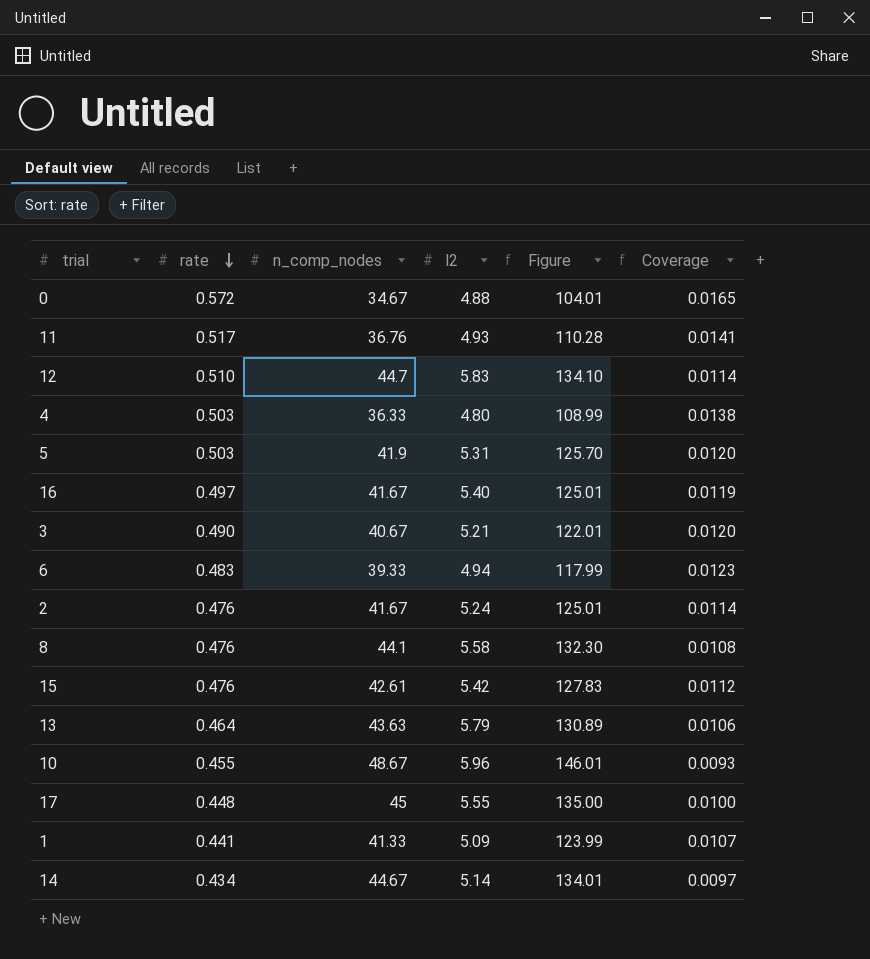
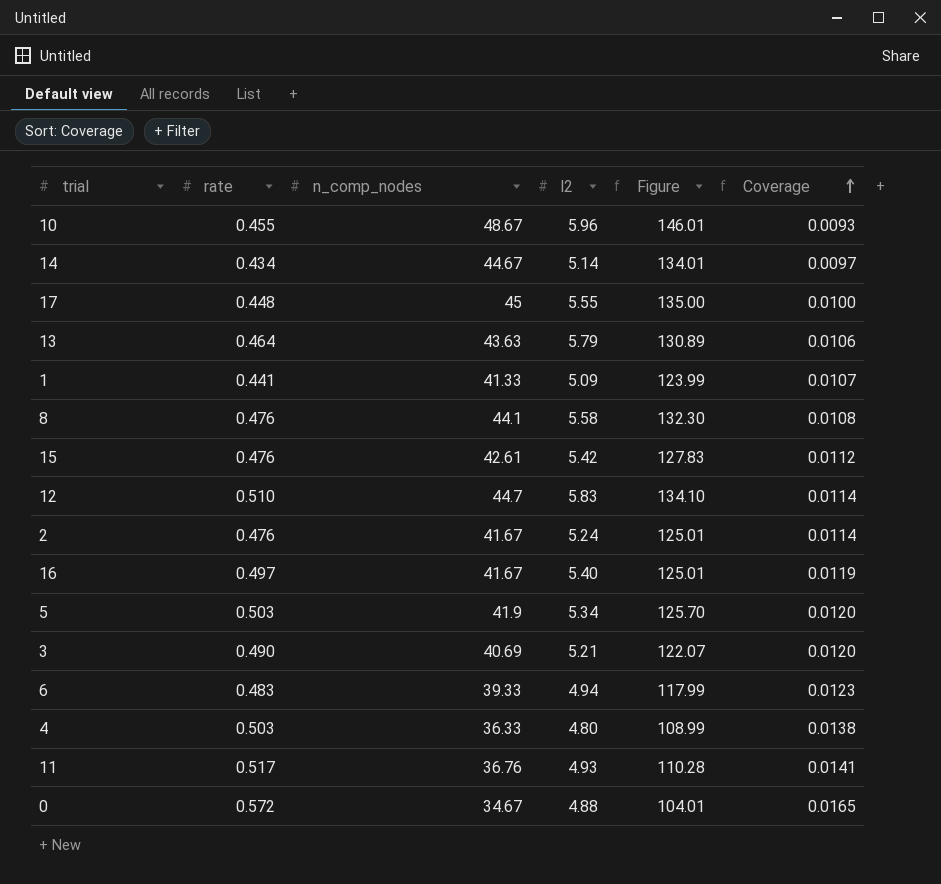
row order: rate descending -> Coverage ascending
5 | l2: 5.31 -> 5.34
3 | n_comp_nodes: 40.67 -> 40.69
3 | Figure: 122.01 -> 122.07

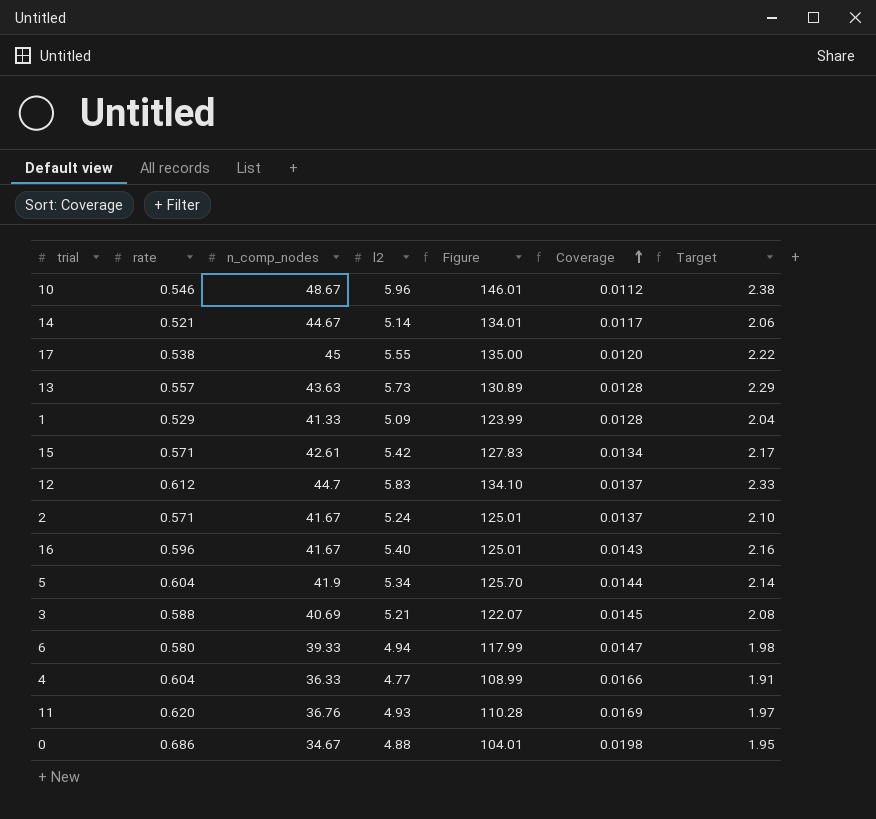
column Target | formula: none -> [l2] * 0.4
row 8: 0.476 | 44.1 | 5.58 | 132.30 | 0.0108 -> none
10 | rate: 0.455 -> 0.546
10 | Coverage: 0.0093 -> 0.0112
14 | rate: 0.434 -> 0.521
14 | Coverage: 0.0097 -> 0.0117
17 | rate: 0.448 -> 0.538
17 | Coverage: 0.0100 -> 0.0120
13 | rate: 0.464 -> 0.557
13 | l2: 5.79 -> 5.73
13 | Coverage: 0.0106 -> 0.0128
1 | rate: 0.441 -> 0.529
1 | Coverage: 0.0107 -> 0.0128
15 | rate: 0.476 -> 0.571
15 | Coverage: 0.0112 -> 0.0134
12 | rate: 0.510 -> 0.612
12 | Coverage: 0.0114 -> 0.0137
2 | rate: 0.476 -> 0.571
2 | Coverage: 0.0114 -> 0.0137
16 | rate: 0.497 -> 0.596
16 | Coverage: 0.0119 -> 0.0143
5 | rate: 0.503 -> 0.604
5 | Coverage: 0.0120 -> 0.0144
3 | rate: 0.490 -> 0.588
3 | Coverage: 0.0120 -> 0.0145
6 | rate: 0.483 -> 0.580
6 | Coverage: 0.0123 -> 0.0147
4 | rate: 0.503 -> 0.604
4 | l2: 4.80 -> 4.77
4 | Coverage: 0.0138 -> 0.0166
11 | rate: 0.517 -> 0.620
11 | Coverage: 0.0141 -> 0.0169
0 | rate: 0.572 -> 0.686
0 | Coverage: 0.0165 -> 0.0198

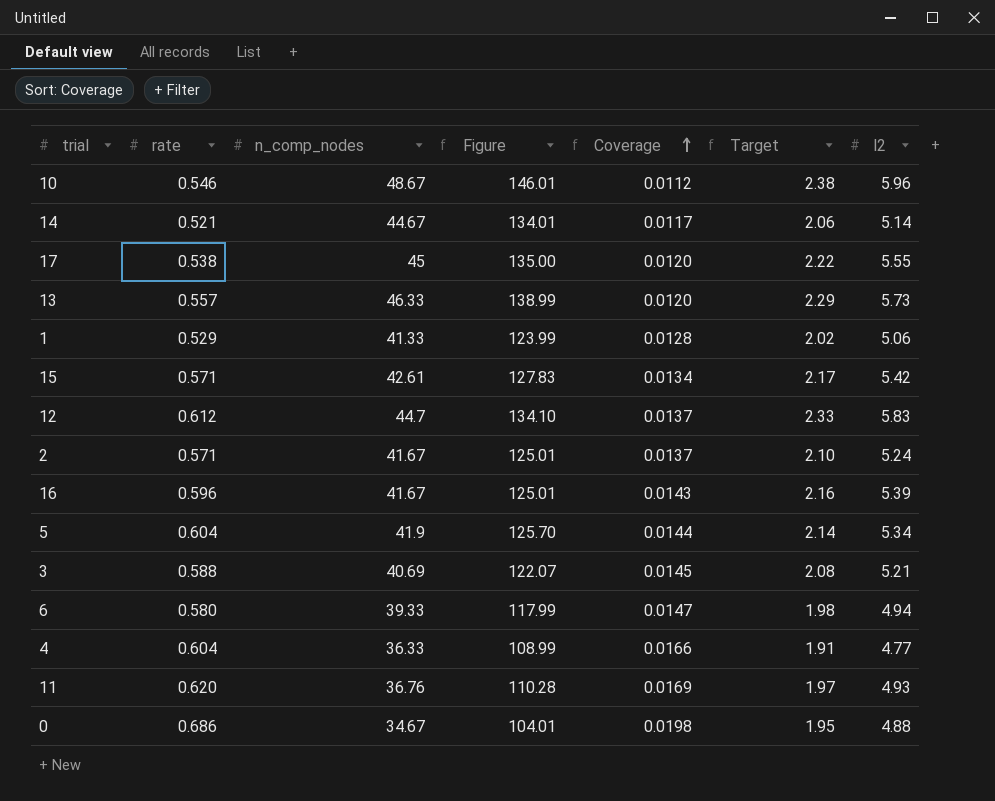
column l2 | position: 4 -> 7
13 | n_comp_nodes: 43.63 -> 46.33
13 | Figure: 130.89 -> 138.99
13 | Coverage: 0.0128 -> 0.0120
1 | Target: 2.04 -> 2.02
1 | l2: 5.09 -> 5.06
16 | l2: 5.40 -> 5.39

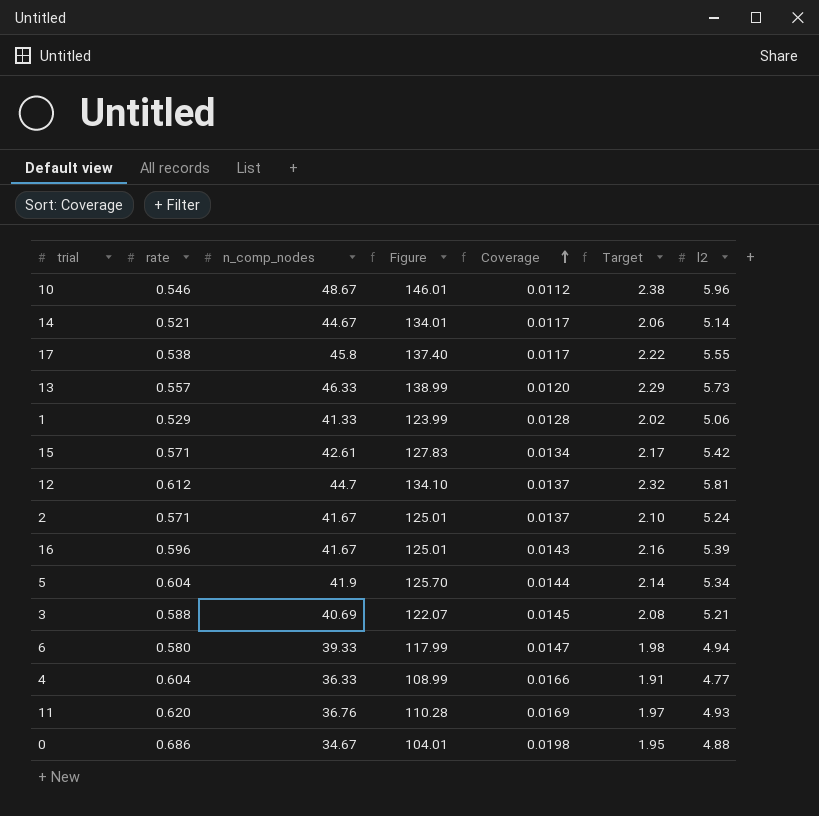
17 | n_comp_nodes: 45 -> 45.8
17 | Figure: 135.00 -> 137.40
17 | Coverage: 0.0120 -> 0.0117
12 | Target: 2.33 -> 2.32
12 | l2: 5.83 -> 5.81

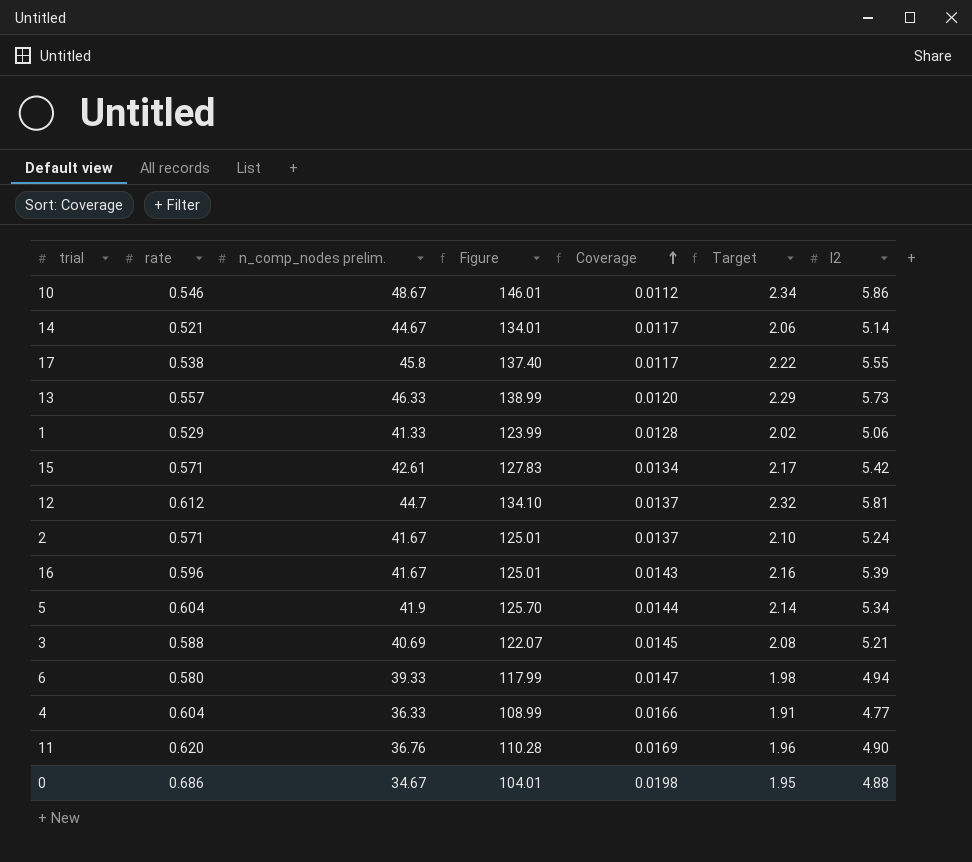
column name: n_comp_nodes -> n_comp_nodes prelim.
10 | Target: 2.38 -> 2.34
10 | l2: 5.96 -> 5.86
11 | Target: 1.97 -> 1.96
11 | l2: 4.93 -> 4.90

